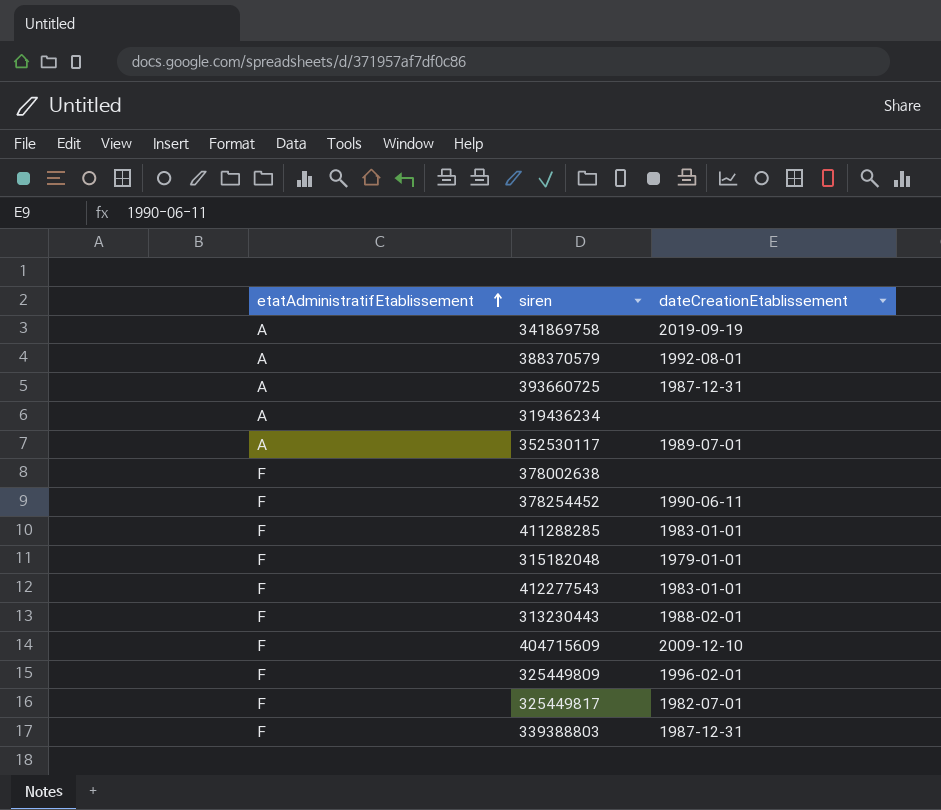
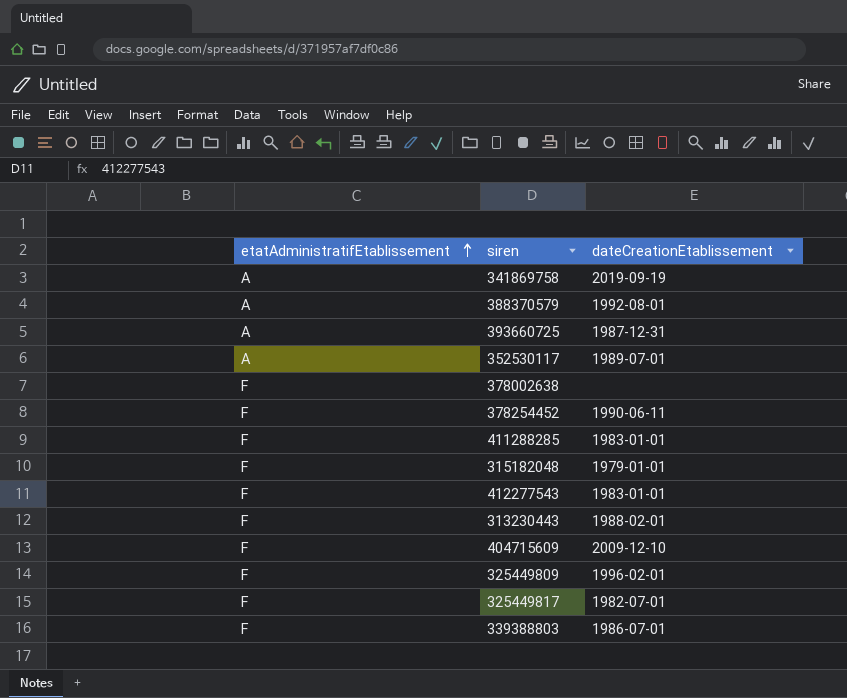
row 319436234: A | none -> none
339388803 | dateCreationEtablissement: 1987-12-31 -> 1986-07-01

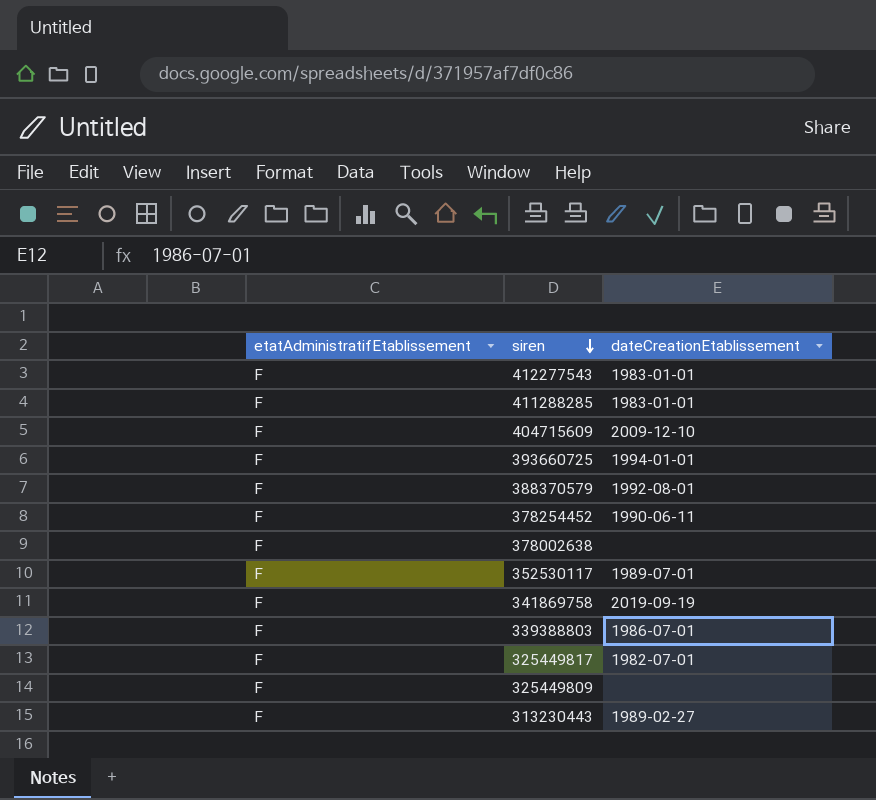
row order: etatAdministratifEtablissement ascending -> siren descending
row 315182048: F | 1979-01-01 -> none
393660725 | etatAdministratifEtablissement: A -> F
393660725 | dateCreationEtablissement: 1987-12-31 -> 1994-01-01
388370579 | etatAdministratifEtablissement: A -> F
352530117 | etatAdministratifEtablissement: A -> F
341869758 | etatAdministratifEtablissement: A -> F
325449809 | dateCreationEtablissement: 1996-02-01 -> none
313230443 | dateCreationEtablissement: 1988-02-01 -> 1989-02-27

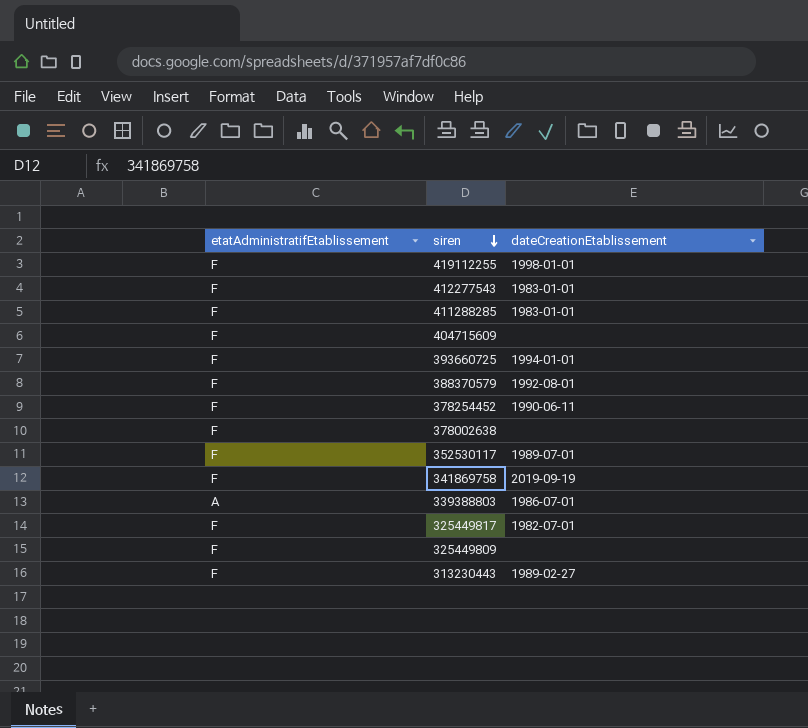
row 419112255: none -> F | 1998-01-01
404715609 | dateCreationEtablissement: 2009-12-10 -> none
339388803 | etatAdministratifEtablissement: F -> A

